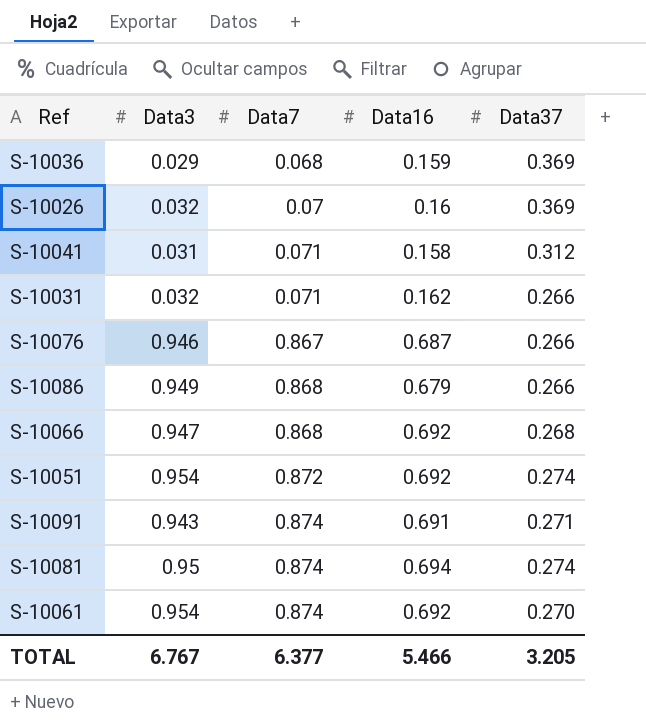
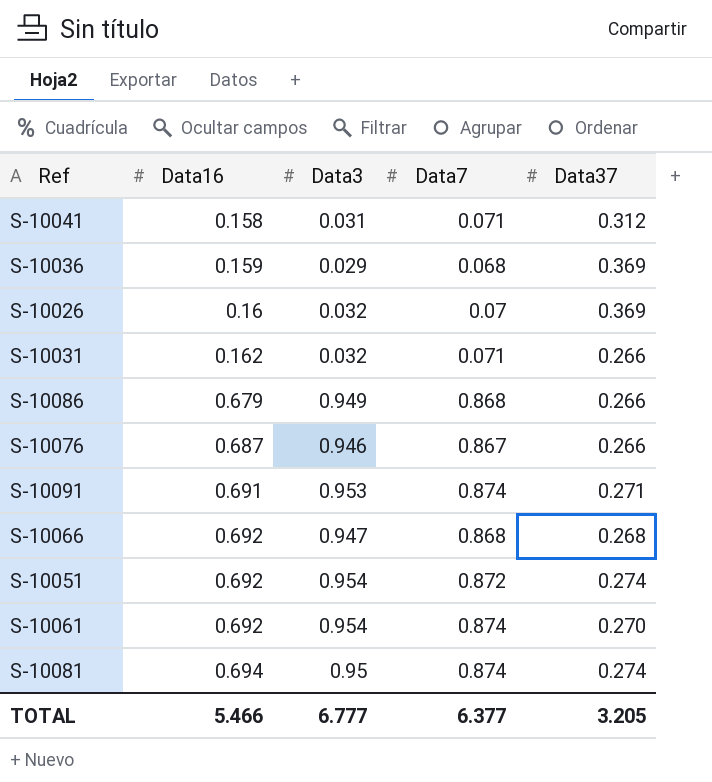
row order: Data7 ascending -> Data16 ascending
column Data16 | position: 4 -> 2
S-10091 | Data3: 0.943 -> 0.953
TOTAL | Data3: 6.767 -> 6.777

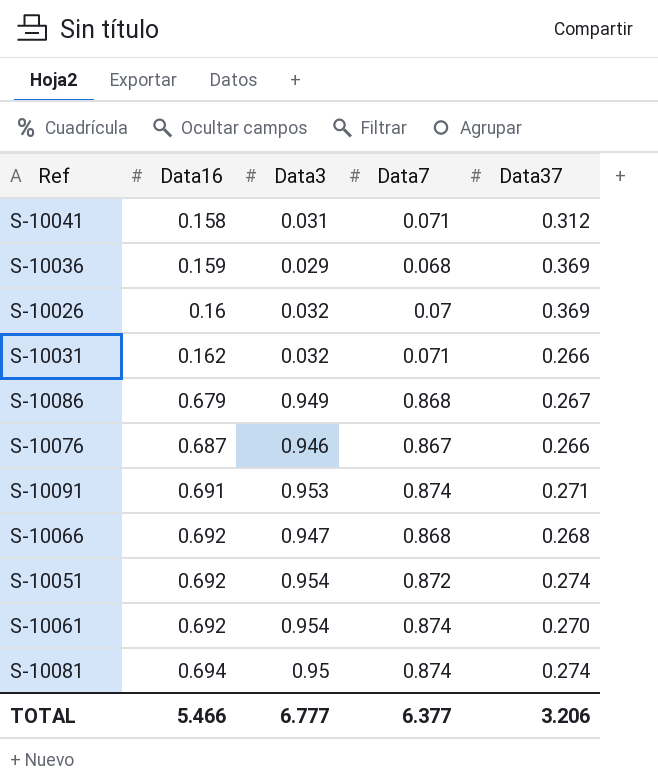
S-10086 | Data37: 0.266 -> 0.267
TOTAL | Data37: 3.205 -> 3.206

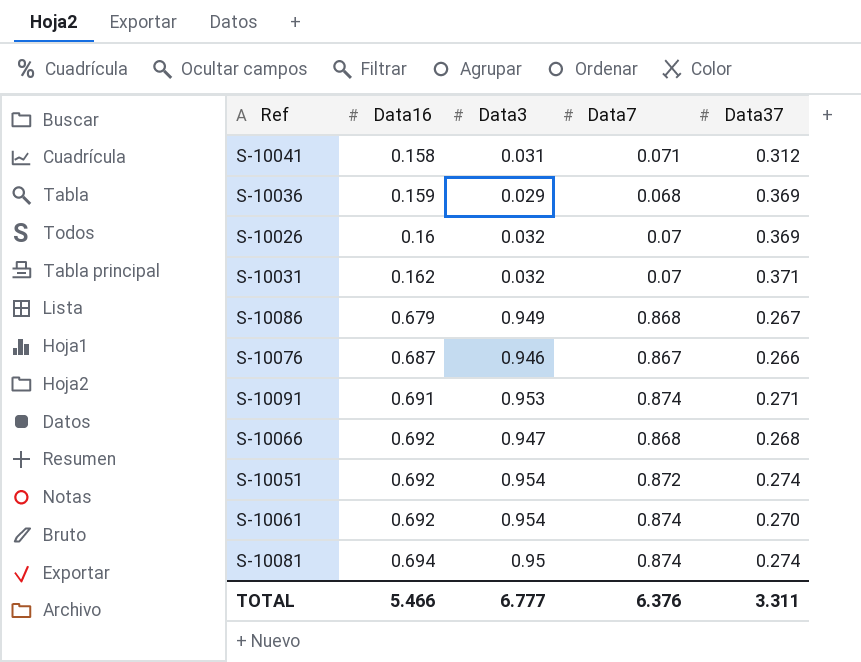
S-10031 | Data7: 0.071 -> 0.07
S-10031 | Data37: 0.266 -> 0.371
TOTAL | Data7: 6.377 -> 6.376
TOTAL | Data37: 3.206 -> 3.311

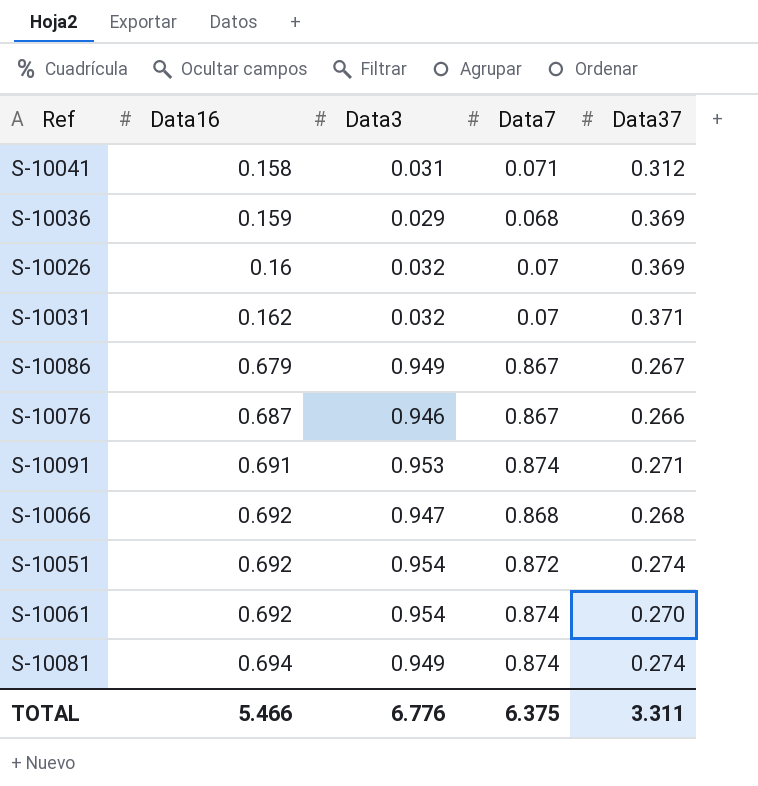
S-10086 | Data7: 0.868 -> 0.867
S-10081 | Data3: 0.95 -> 0.949
TOTAL | Data3: 6.777 -> 6.776
TOTAL | Data7: 6.376 -> 6.375

